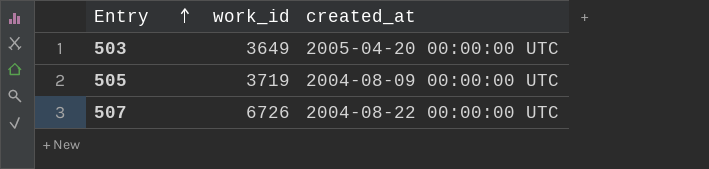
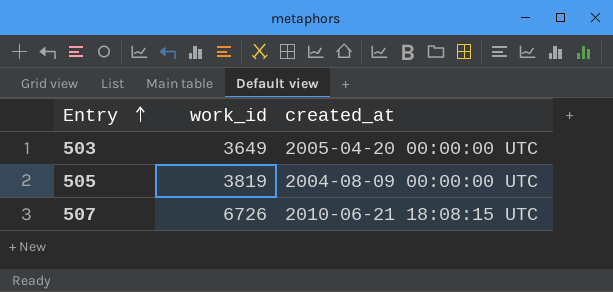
505 | work_id: 3719 -> 3819
507 | created_at: 2004-08-22 00:00:00 UTC -> 2010-06-21 18:08:15 UTC

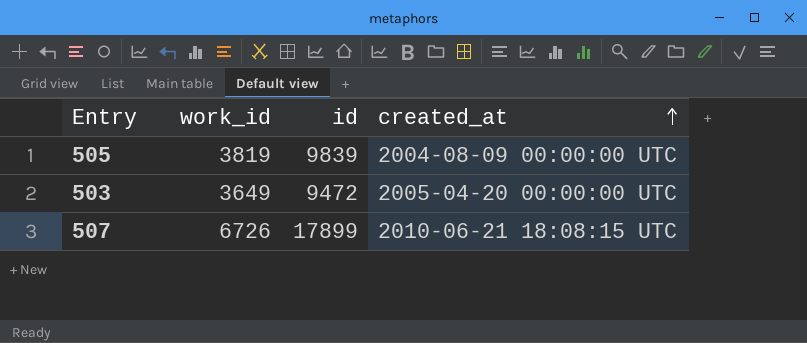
row order: Entry ascending -> created_at ascending
column id | position: none -> 3

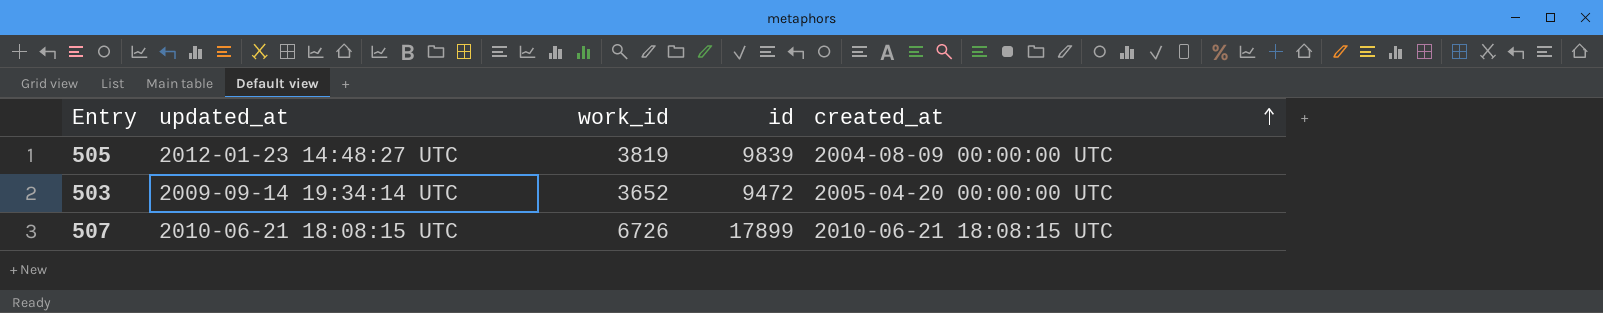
column updated_at | position: none -> 2
503 | work_id: 3649 -> 3652

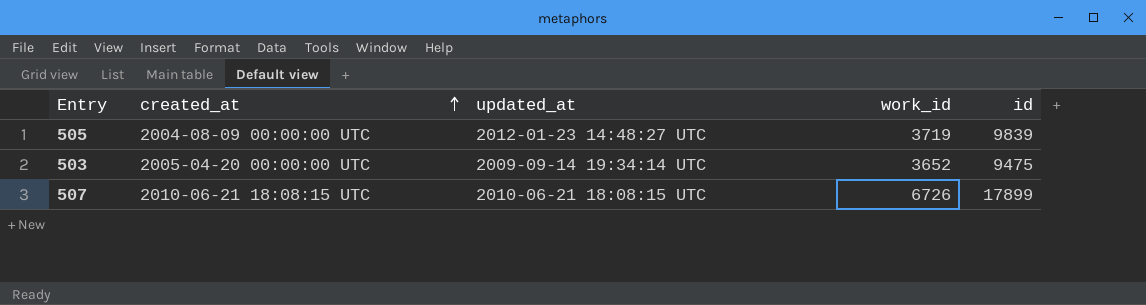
column created_at | position: 5 -> 2
505 | work_id: 3819 -> 3719
503 | id: 9472 -> 9475

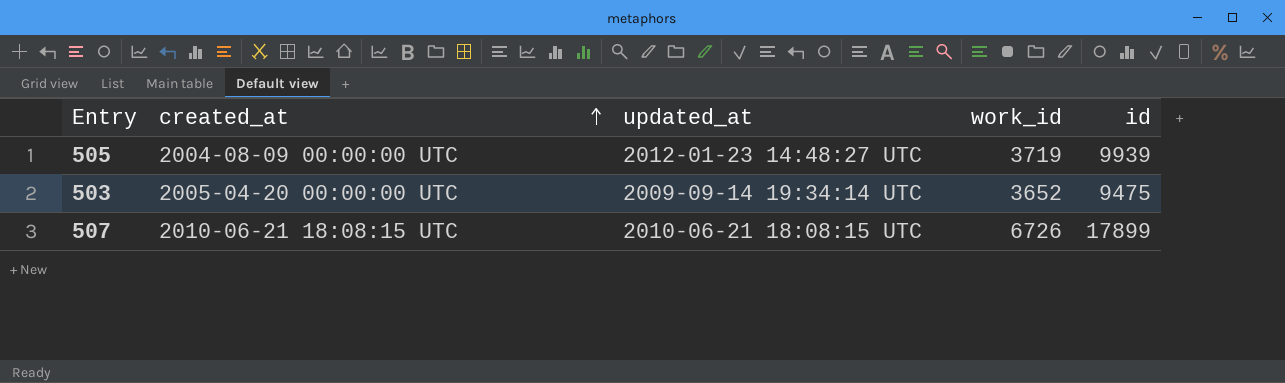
505 | id: 9839 -> 9939

